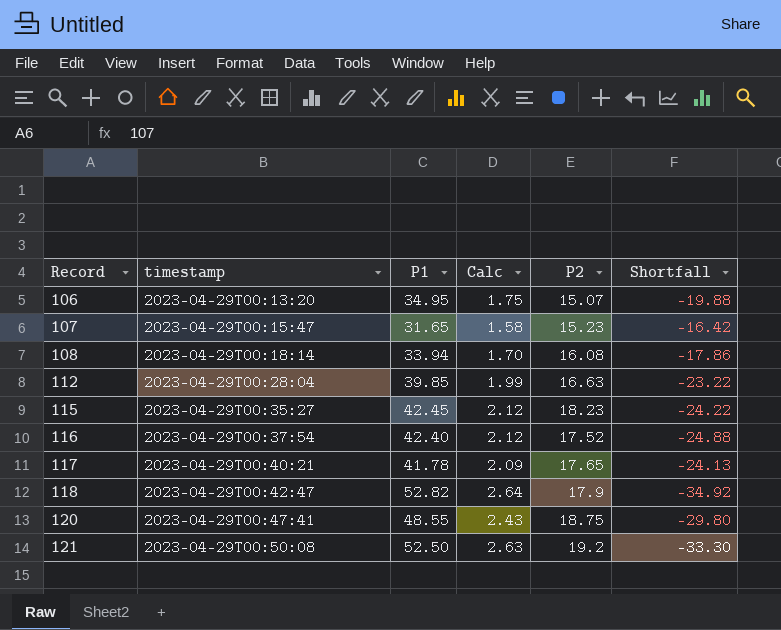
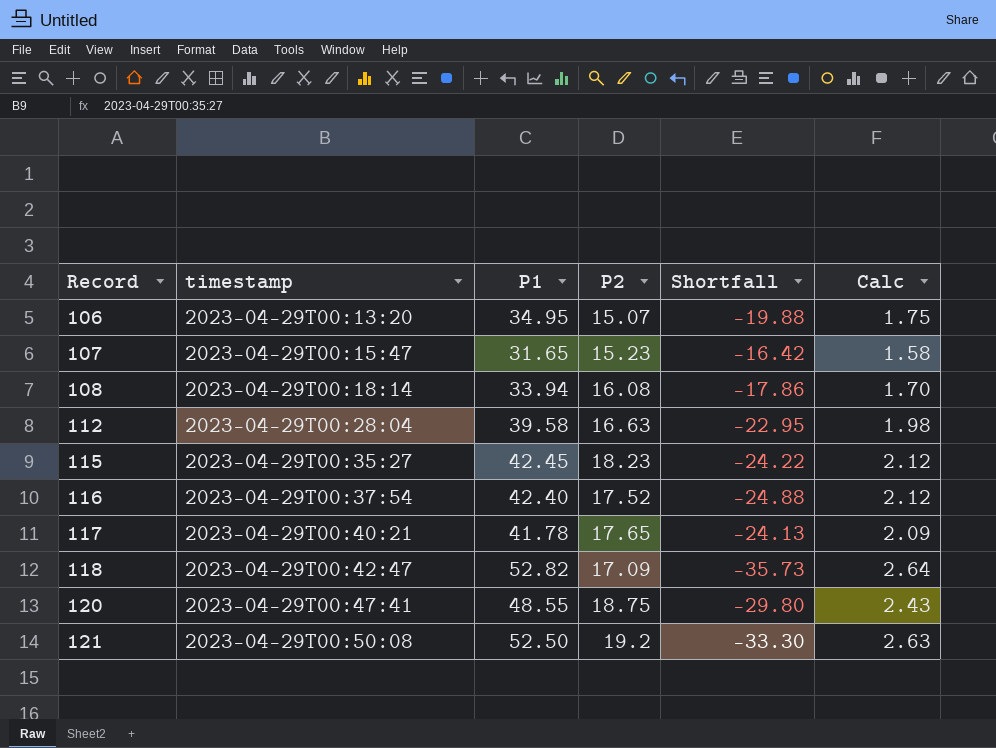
column Calc | position: 4 -> 6
112 | P1: 39.85 -> 39.58
112 | Shortfall: -23.22 -> -22.95
112 | Calc: 1.99 -> 1.98
118 | P2: 17.9 -> 17.09
118 | Shortfall: -34.92 -> -35.73

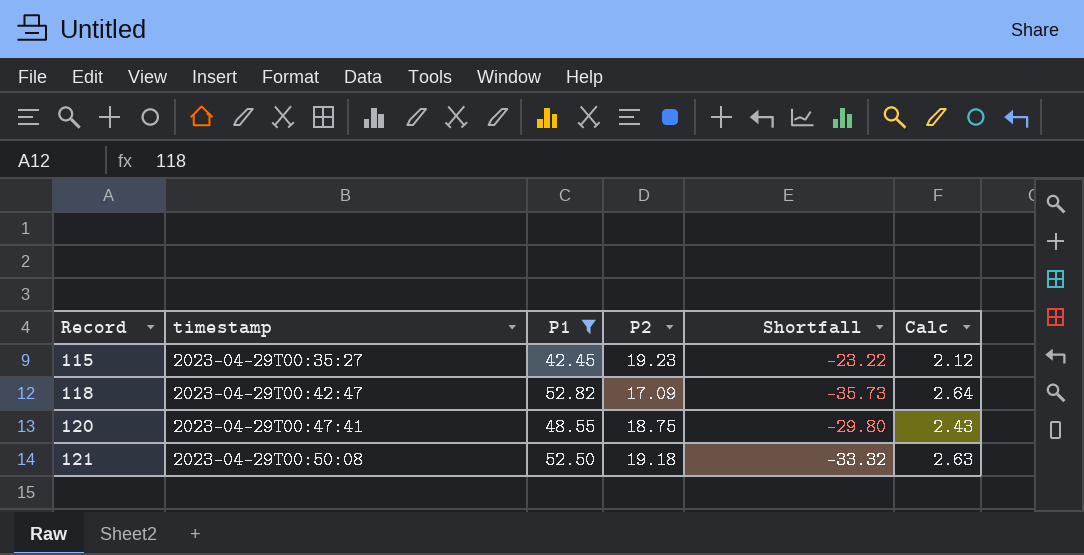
filter: none -> P1 >= 42.45
115 | P2: 18.23 -> 19.23
115 | Shortfall: -24.22 -> -23.22
121 | P2: 19.2 -> 19.18
121 | Shortfall: -33.30 -> -33.32

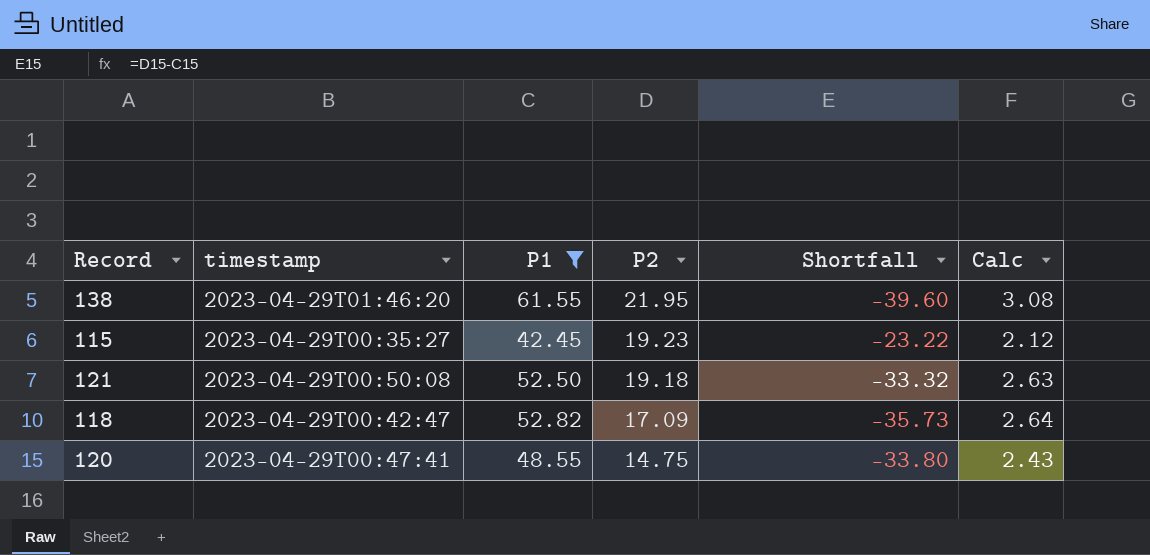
row order: Record ascending -> P2 descending
row 138: none -> 2023-04-29T01:46:20 | 61.55 | 21.95 | -39.60 | 3.08
120 | P2: 18.75 -> 14.75
120 | Shortfall: -29.80 -> -33.80

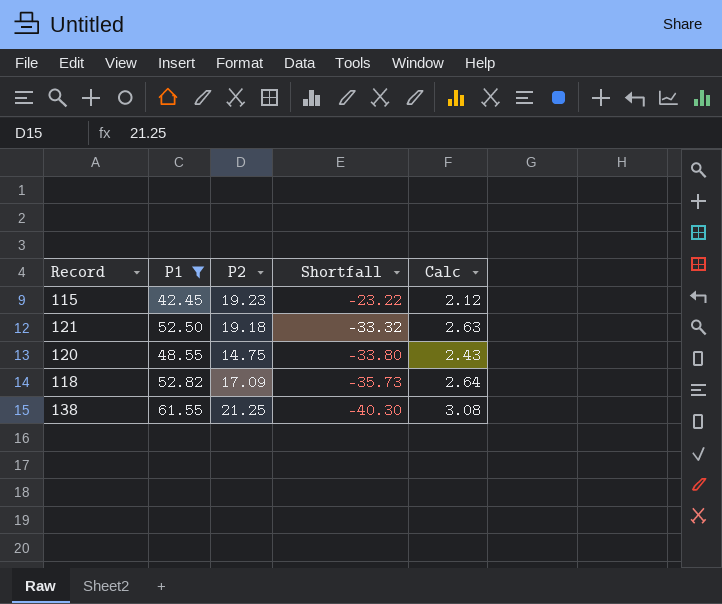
row order: P2 descending -> Shortfall descending
column timestamp | position: 2 -> none
138 | P2: 21.95 -> 21.25
138 | Shortfall: -39.60 -> -40.30

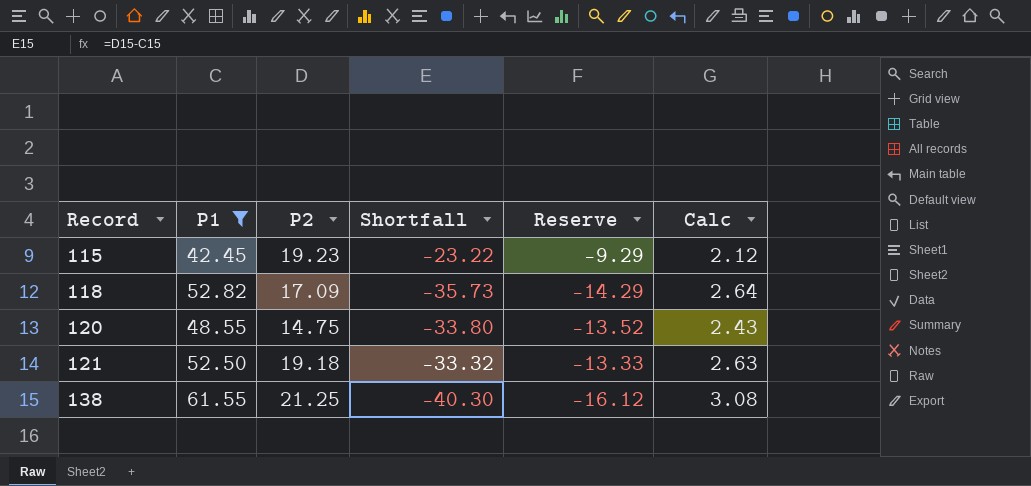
row order: Shortfall descending -> Record ascending
column Reserve | formula: none -> [Shortfall] * 0.4

